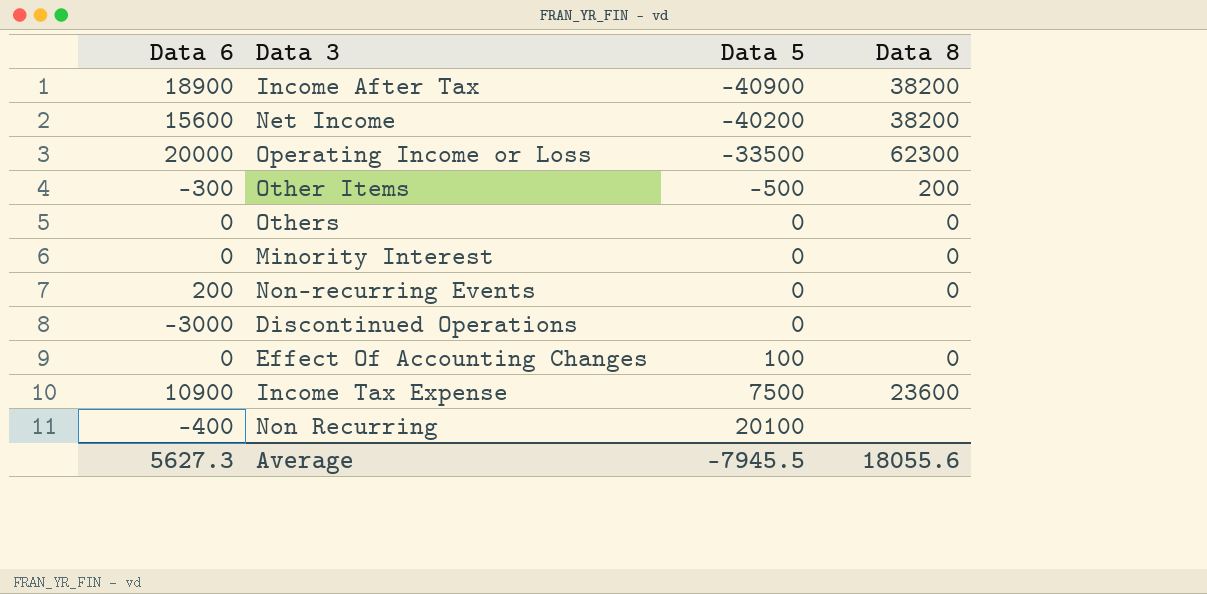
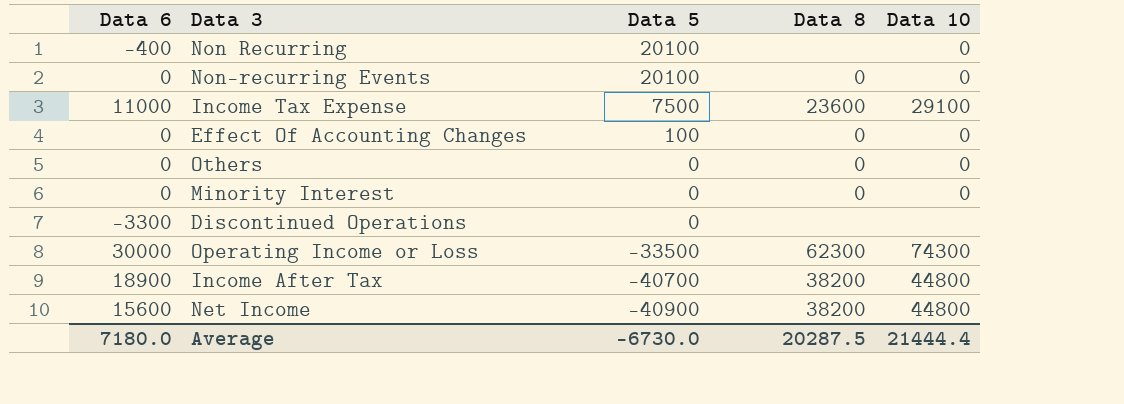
row order: Data 5 ascending -> Data 5 descending
column Data 10 | position: none -> 5
row Other Items: -300 | -500 | 200 -> none
Non-recurring Events | Data 6: 200 -> 0
Non-recurring Events | Data 5: 0 -> 20100
Income Tax Expense | Data 6: 10900 -> 11000
Discontinued Operations | Data 6: -3000 -> -3300
Operating Income or Loss | Data 6: 20000 -> 30000
Income After Tax | Data 5: -40900 -> -40700
Net Income | Data 5: -40200 -> -40900
Average | Data 6: 5627.3 -> 7180.0
Average | Data 5: -7945.5 -> -6730.0
Average | Data 8: 18055.6 -> 20287.5

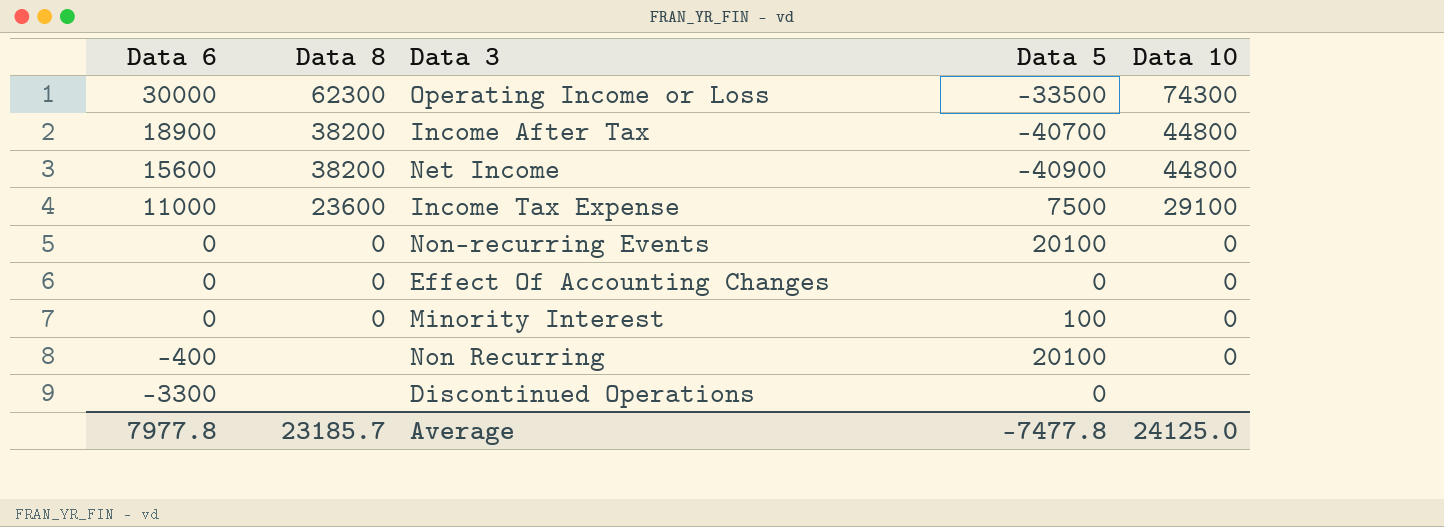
row order: Data 5 descending -> Data 6 descending
column Data 8 | position: 4 -> 2
row Others: 0 | 0 | 0 | 0 -> none
Effect Of Accounting Changes | Data 5: 100 -> 0
Minority Interest | Data 5: 0 -> 100
Average | Data 6: 7180.0 -> 7977.8
Average | Data 8: 20287.5 -> 23185.7
Average | Data 5: -6730.0 -> -7477.8
Average | Data 10: 21444.4 -> 24125.0

